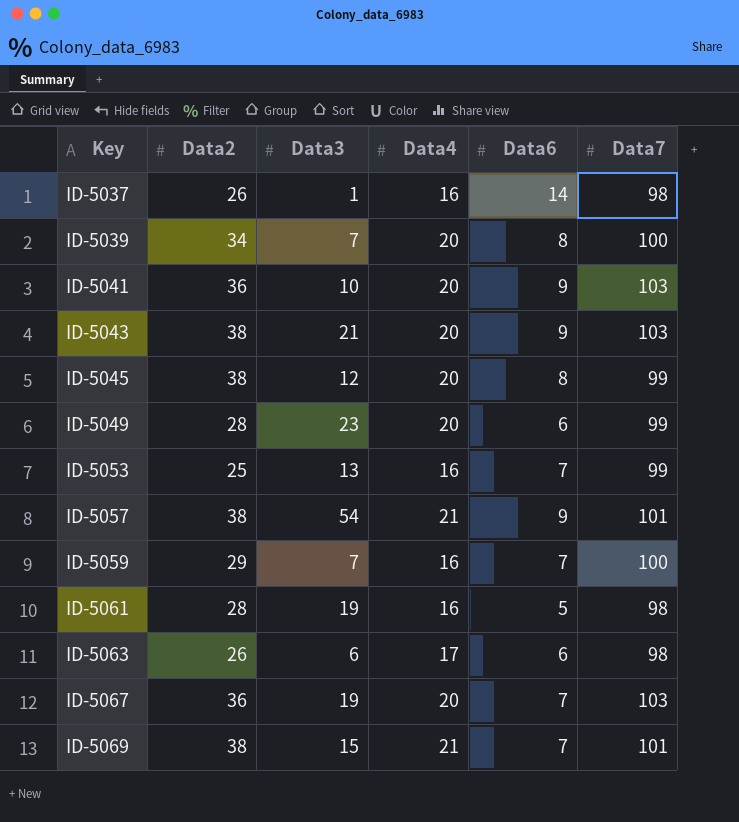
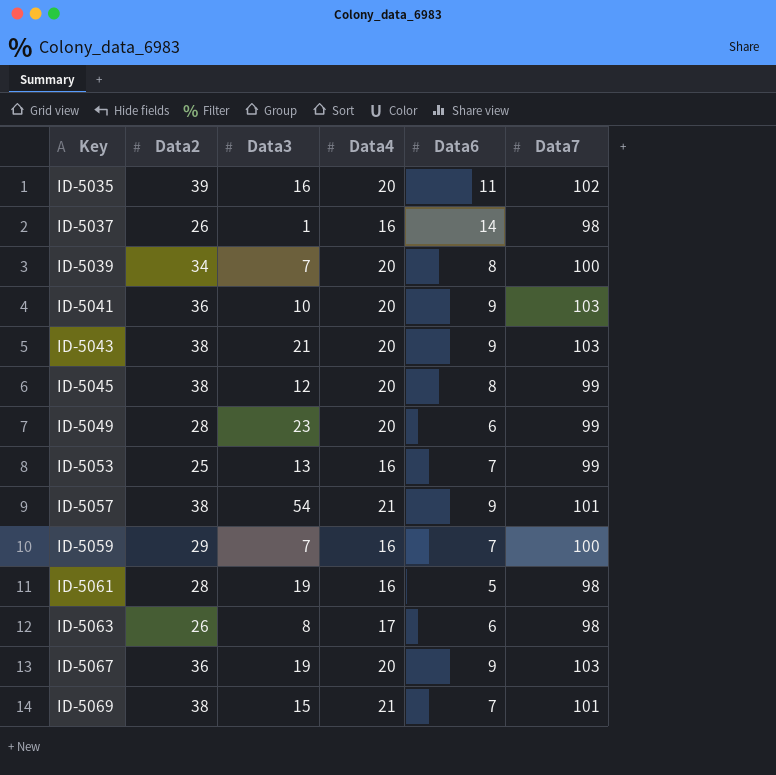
row ID-5035: none -> 39 | 16 | 20 | 11 | 102
ID-5063 | Data3: 6 -> 8
ID-5067 | Data6: 7 -> 9

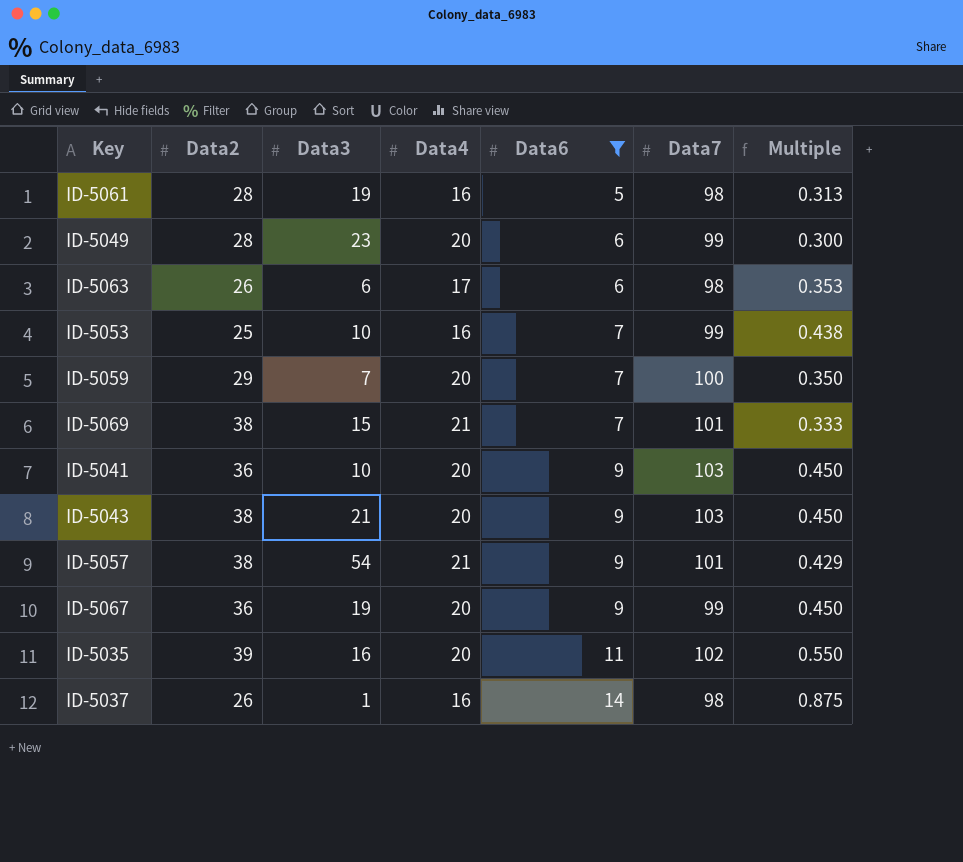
filter: none -> Data6 != 8
row order: Key ascending -> Data6 ascending
column Multiple | formula: none -> [Data6] / [Data4]
ID-5063 | Data3: 8 -> 6
ID-5053 | Data3: 13 -> 10
ID-5059 | Data4: 16 -> 20
ID-5067 | Data7: 103 -> 99

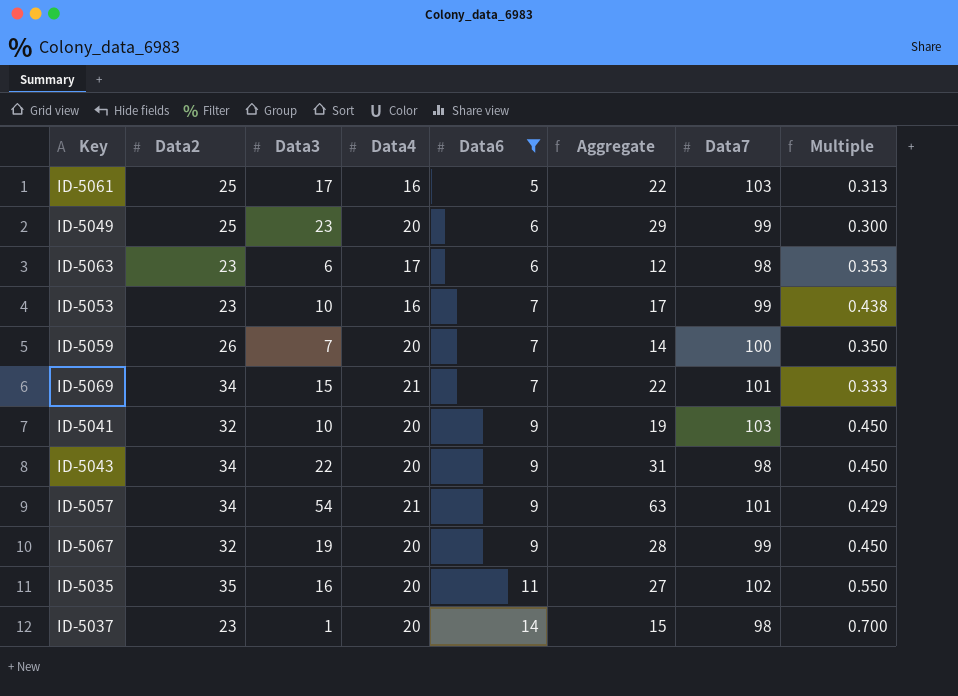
column Aggregate | formula: none -> [Data3] + [Data6]
ID-5061 | Data2: 28 -> 25
ID-5061 | Data3: 19 -> 17
ID-5061 | Data7: 98 -> 103
ID-5049 | Data2: 28 -> 25
ID-5063 | Data2: 26 -> 23
ID-5053 | Data2: 25 -> 23
ID-5059 | Data2: 29 -> 26
ID-5069 | Data2: 38 -> 34
ID-5041 | Data2: 36 -> 32
ID-5043 | Data2: 38 -> 34
ID-5043 | Data3: 21 -> 22
ID-5043 | Data7: 103 -> 98
ID-5057 | Data2: 38 -> 34
ID-5067 | Data2: 36 -> 32
ID-5035 | Data2: 39 -> 35
ID-5037 | Data2: 26 -> 23
ID-5037 | Data4: 16 -> 20
ID-5037 | Multiple: 0.875 -> 0.700

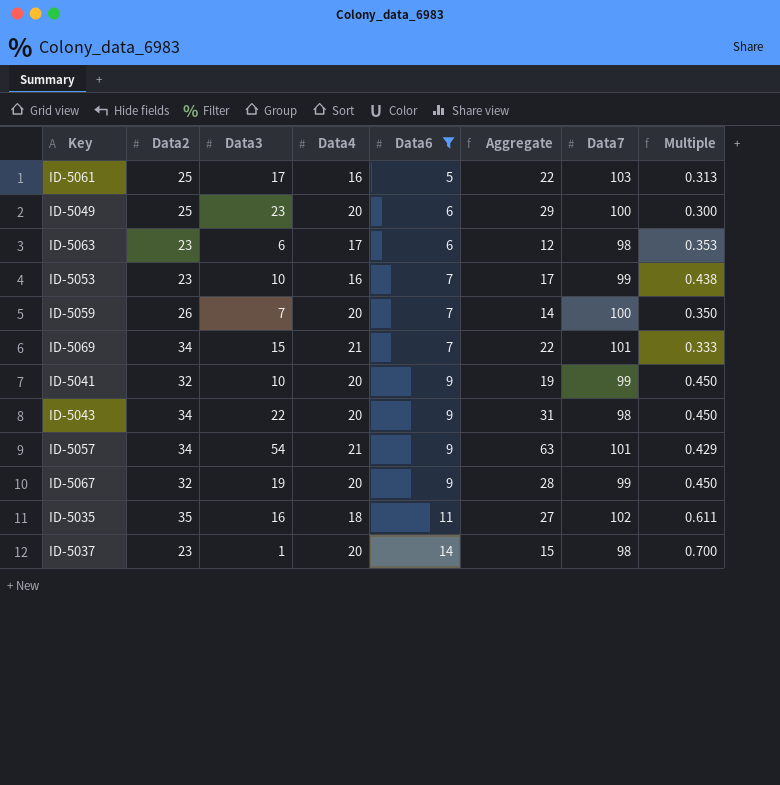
ID-5049 | Data7: 99 -> 100
ID-5041 | Data7: 103 -> 99
ID-5035 | Data4: 20 -> 18
ID-5035 | Multiple: 0.550 -> 0.611

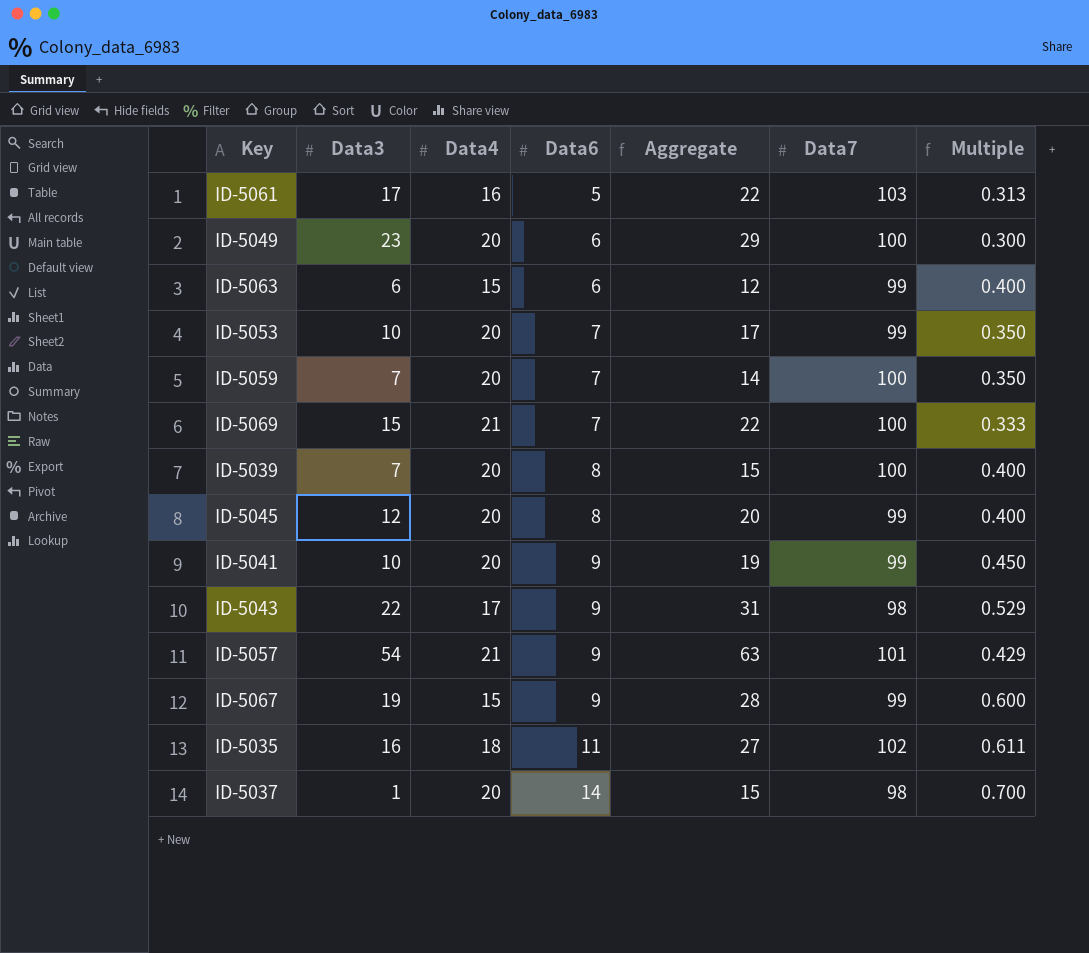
filter: Data6 != 8 -> none
column Data2 | position: 2 -> none
ID-5063 | Data4: 17 -> 15
ID-5063 | Data7: 98 -> 99
ID-5063 | Multiple: 0.353 -> 0.400
ID-5053 | Data4: 16 -> 20
ID-5053 | Multiple: 0.438 -> 0.350
ID-5069 | Data7: 101 -> 100
ID-5043 | Data4: 20 -> 17
ID-5043 | Multiple: 0.450 -> 0.529
ID-5067 | Data4: 20 -> 15
ID-5067 | Multiple: 0.450 -> 0.600

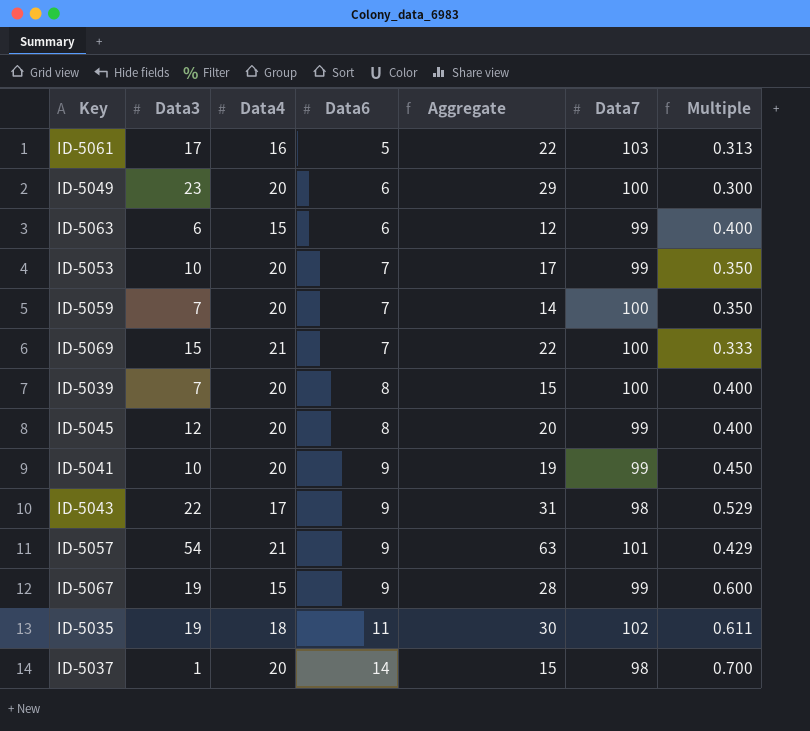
ID-5035 | Data3: 16 -> 19
ID-5035 | Aggregate: 27 -> 30

